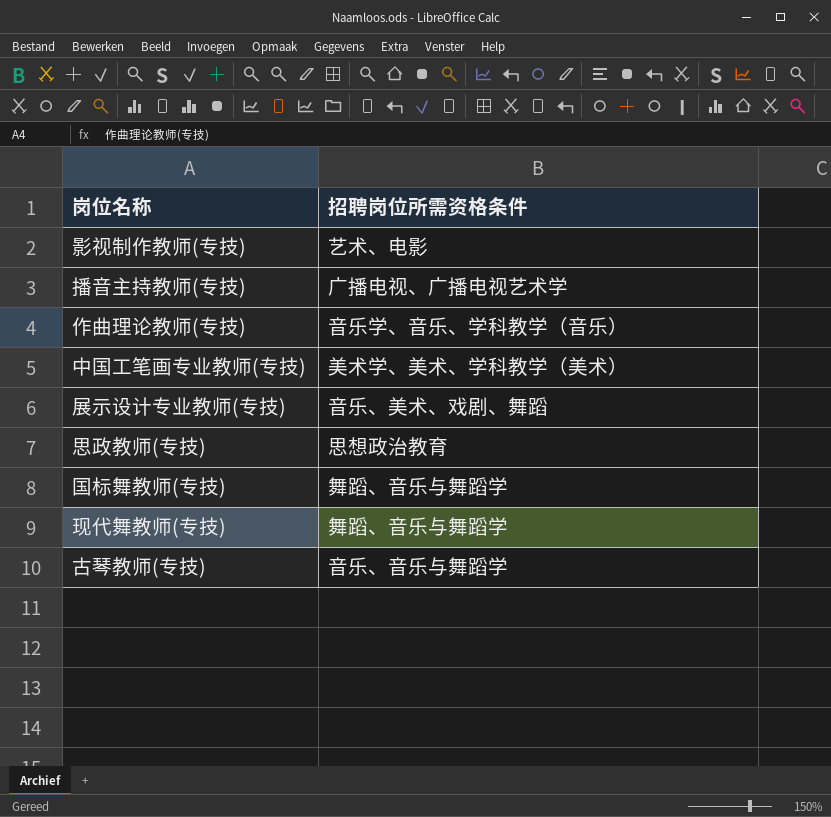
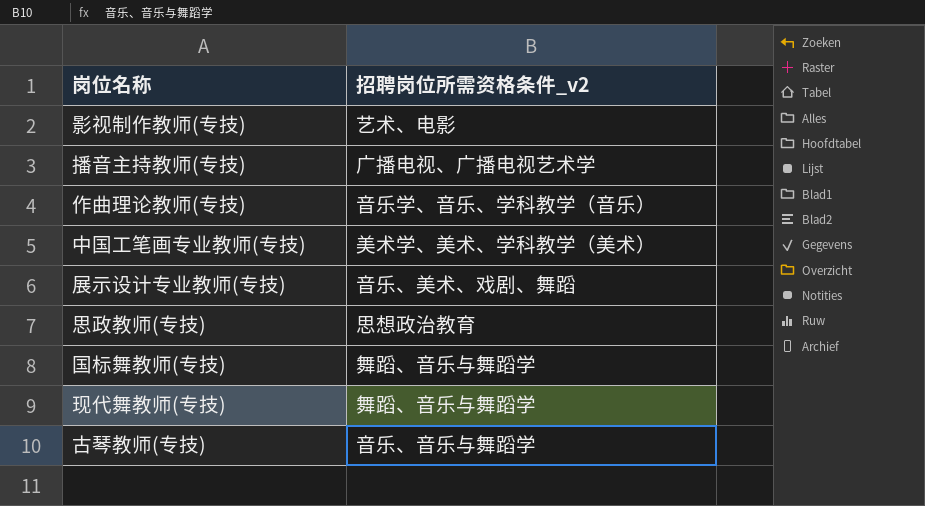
column name: 招聘岗位所需资格条件 -> 招聘岗位所需资格条件_v2

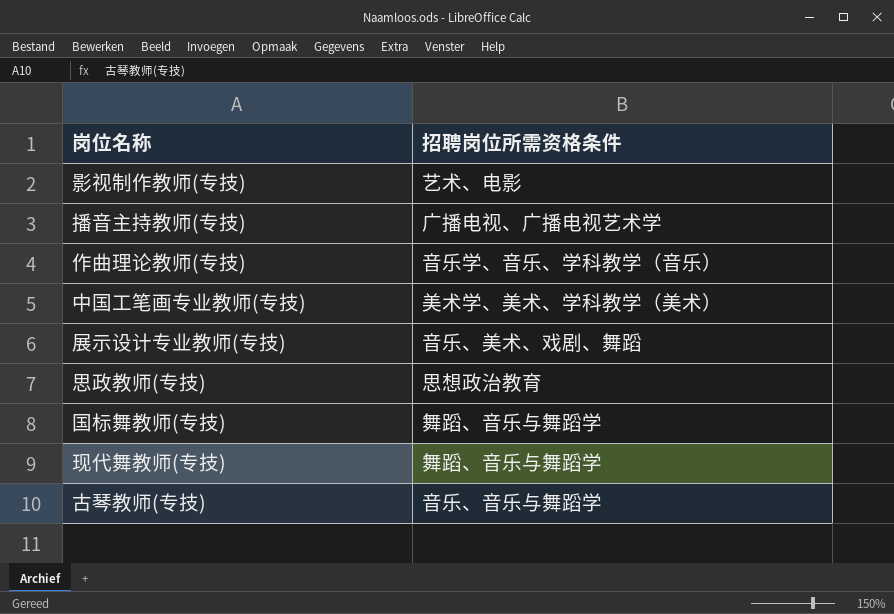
column name: 招聘岗位所需资格条件_v2 -> 招聘岗位所需资格条件

